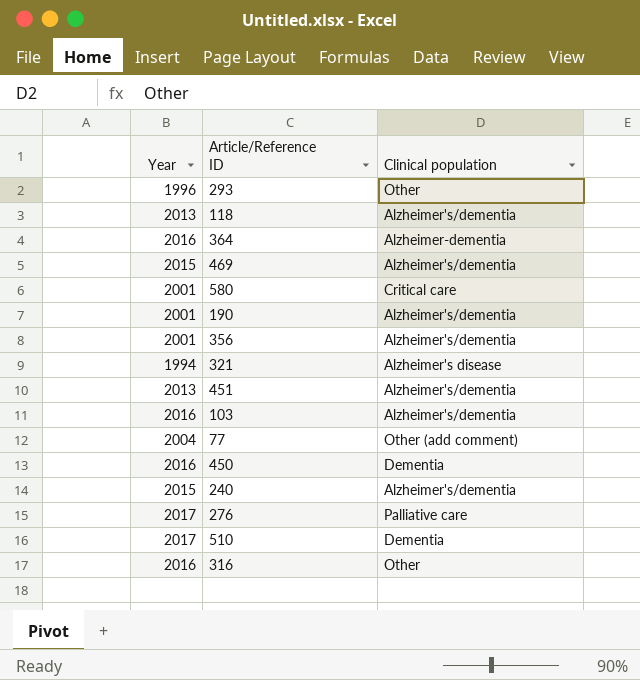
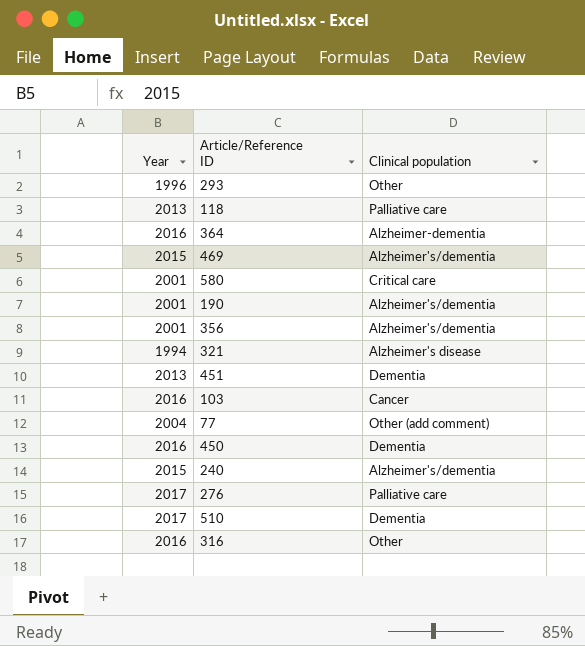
118 | Clinical population: Alzheimer's/dementia -> Palliative care
451 | Clinical population: Alzheimer's/dementia -> Dementia
103 | Clinical population: Alzheimer's/dementia -> Cancer

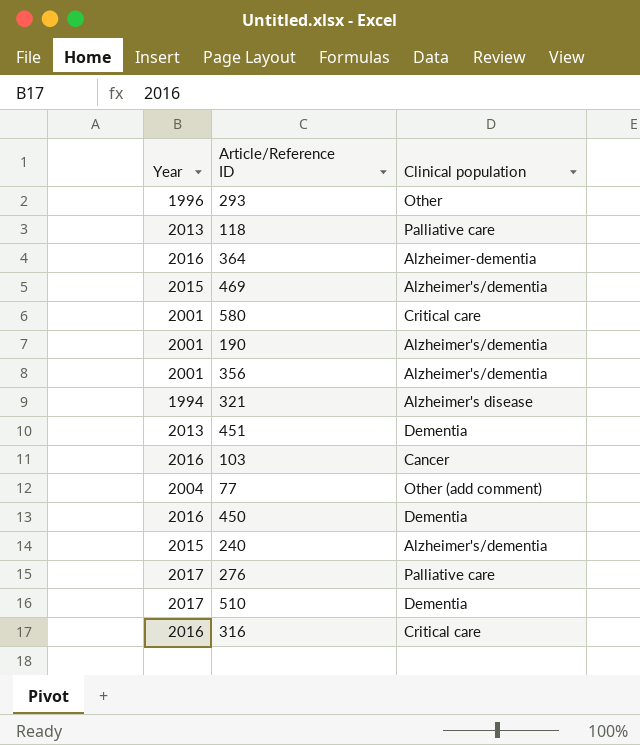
316 | Clinical population: Other -> Critical care

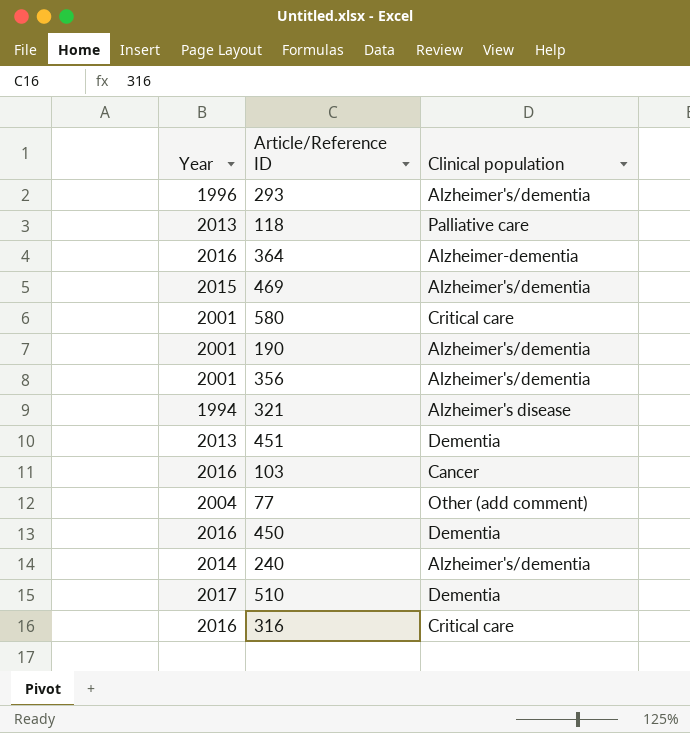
row 276: 2017 | Palliative care -> none
293 | Clinical population: Other -> Alzheimer's/dementia
240 | Year: 2015 -> 2014

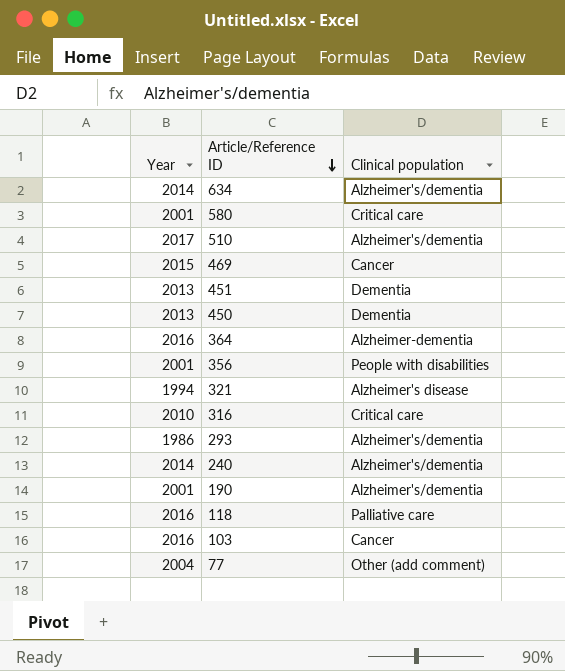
row order: none -> Article/Reference ID descending
row 634: none -> 2014 | Alzheimer's/dementia
510 | Clinical population: Dementia -> Alzheimer's/dementia
469 | Clinical population: Alzheimer's/dementia -> Cancer
450 | Year: 2016 -> 2013
356 | Clinical population: Alzheimer's/dementia -> People with disabilities
316 | Year: 2016 -> 2010
293 | Year: 1996 -> 1986
118 | Year: 2013 -> 2016

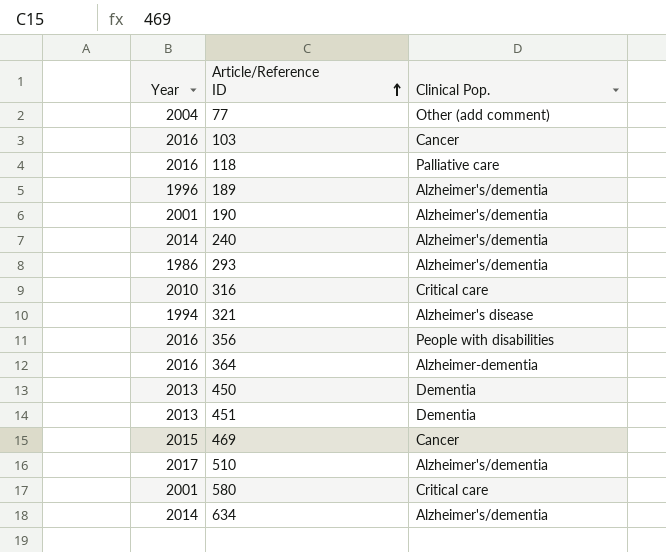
row order: Article/Reference ID descending -> Article/Reference ID ascending
column name: Clinical population -> Clinical Pop.
row 189: none -> 1996 | Alzheimer's/dementia
356 | Year: 2001 -> 2016

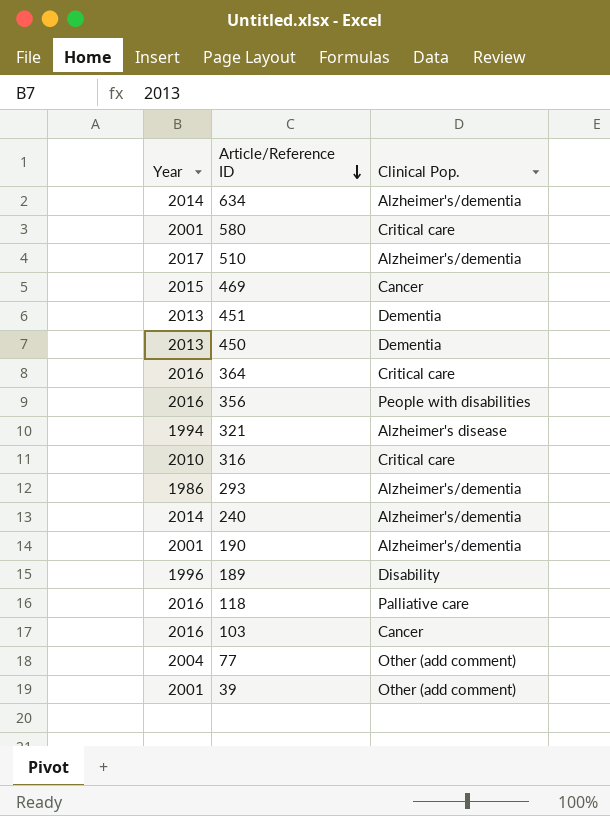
row order: Article/Reference ID ascending -> Article/Reference ID descending
364 | Clinical Pop.: Alzheimer-dementia -> Critical care
189 | Clinical Pop.: Alzheimer's/dementia -> Disability
row 39: none -> 2001 | Other (add comment)

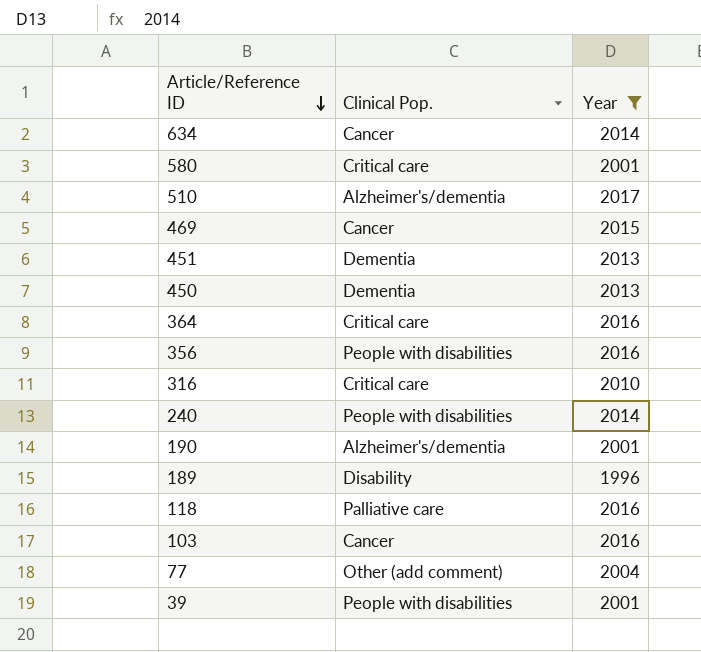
filter: none -> Year >= 1996
column Year | position: 1 -> 3
634 | Clinical Pop.: Alzheimer's/dementia -> Cancer
240 | Clinical Pop.: Alzheimer's/dementia -> People with disabilities
39 | Clinical Pop.: Other (add comment) -> People with disabilities

